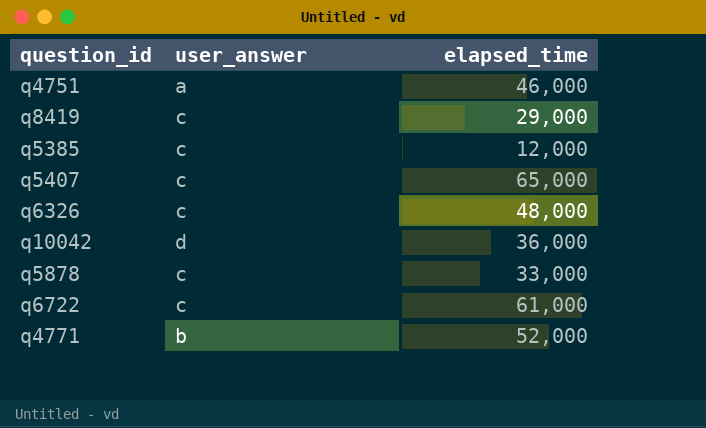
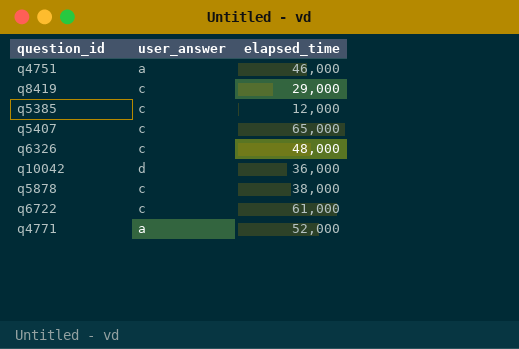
q5878 | elapsed_time: 33,000 -> 38,000
q4771 | user_answer: b -> a

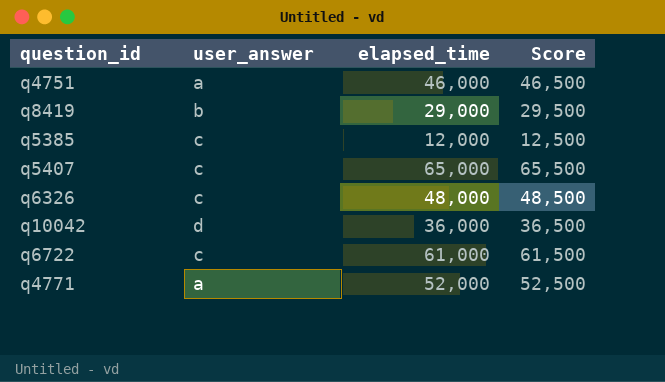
column Score | formula: none -> [elapsed_time] + 500
row q5878: c | 38,000 -> none
q8419 | user_answer: c -> b

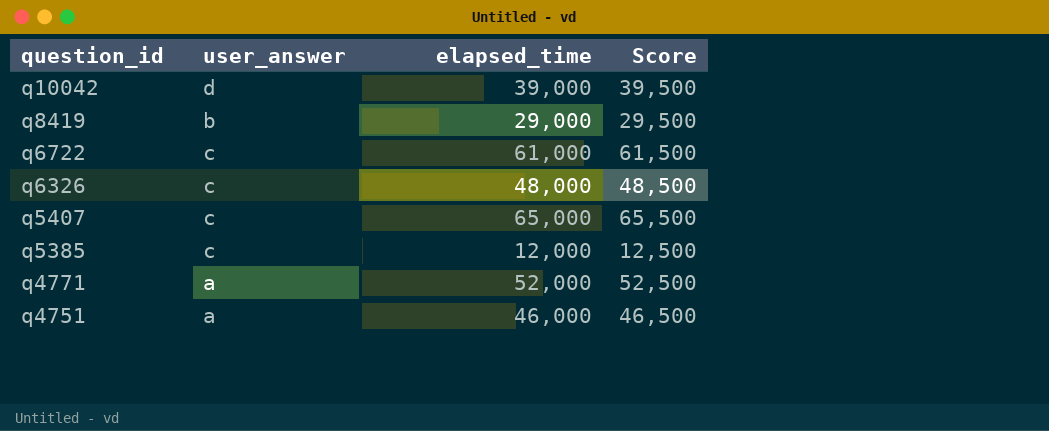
row order: none -> question_id descending
q10042 | elapsed_time: 36,000 -> 39,000
q10042 | Score: 36,500 -> 39,500

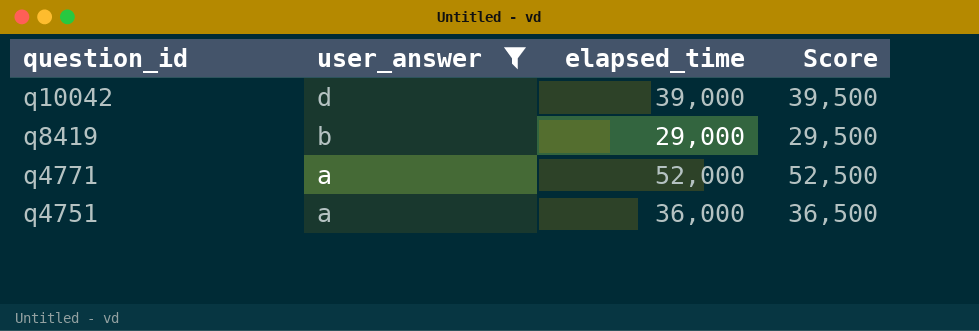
filter: none -> user_answer != c
q4751 | elapsed_time: 46,000 -> 36,000
q4751 | Score: 46,500 -> 36,500

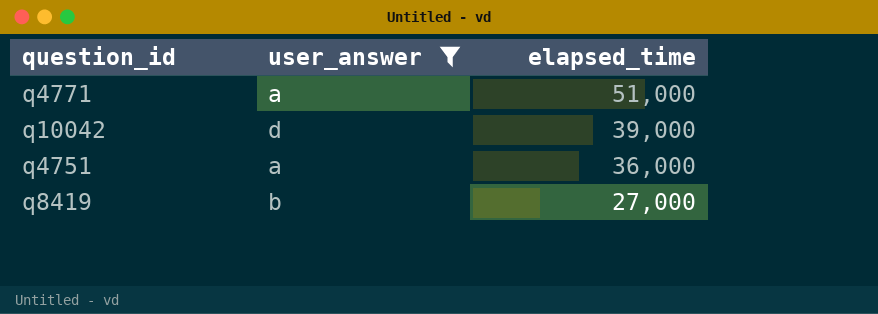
row order: question_id descending -> elapsed_time descending
column Score | formula: [elapsed_time] + 500 -> none
q4771 | elapsed_time: 52,000 -> 51,000
q8419 | elapsed_time: 29,000 -> 27,000

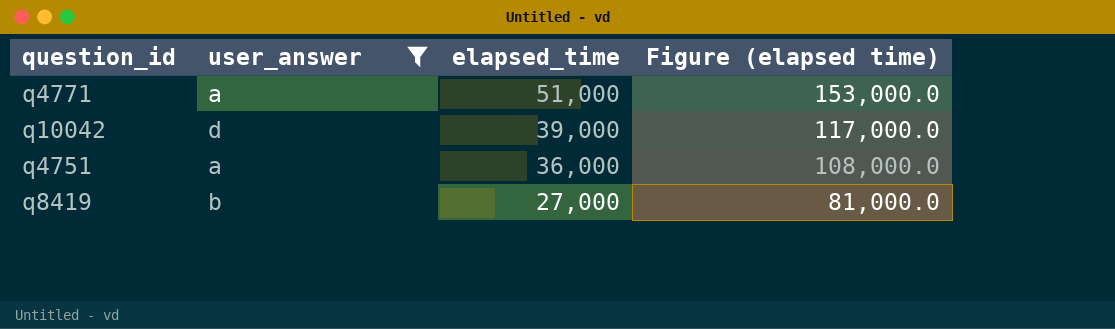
column Figure (elapsed time) | formula: none -> [elapsed_time] * 3

